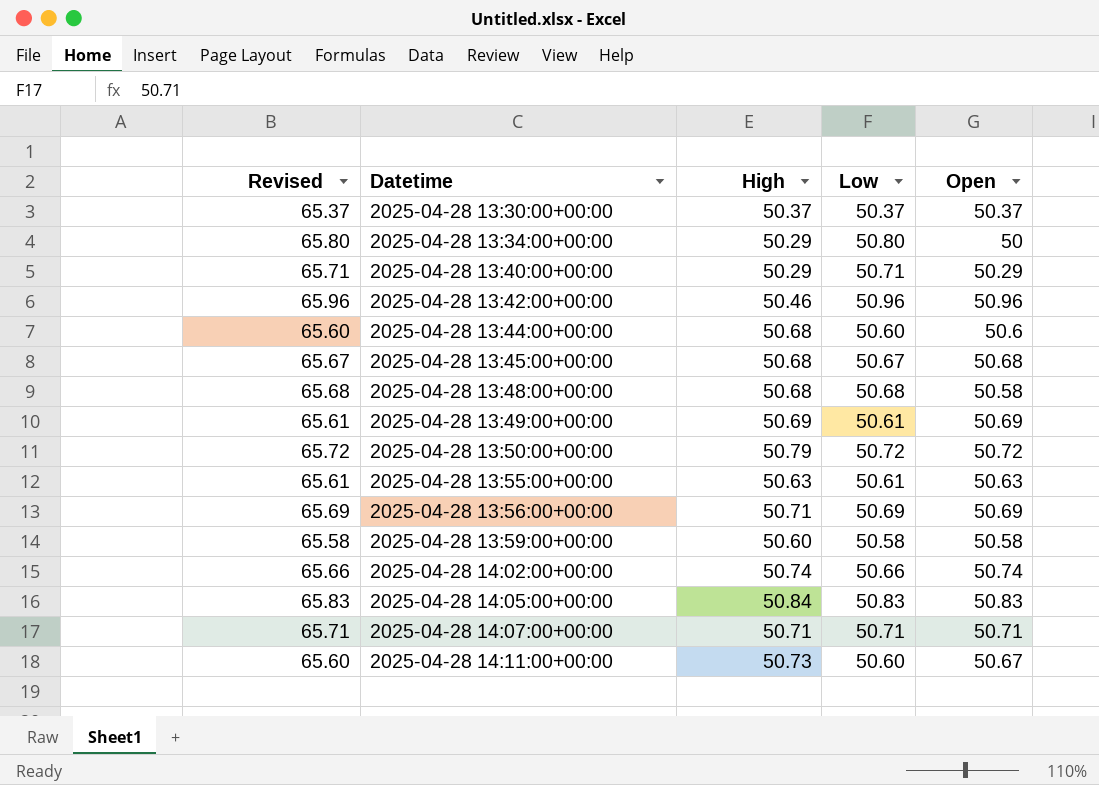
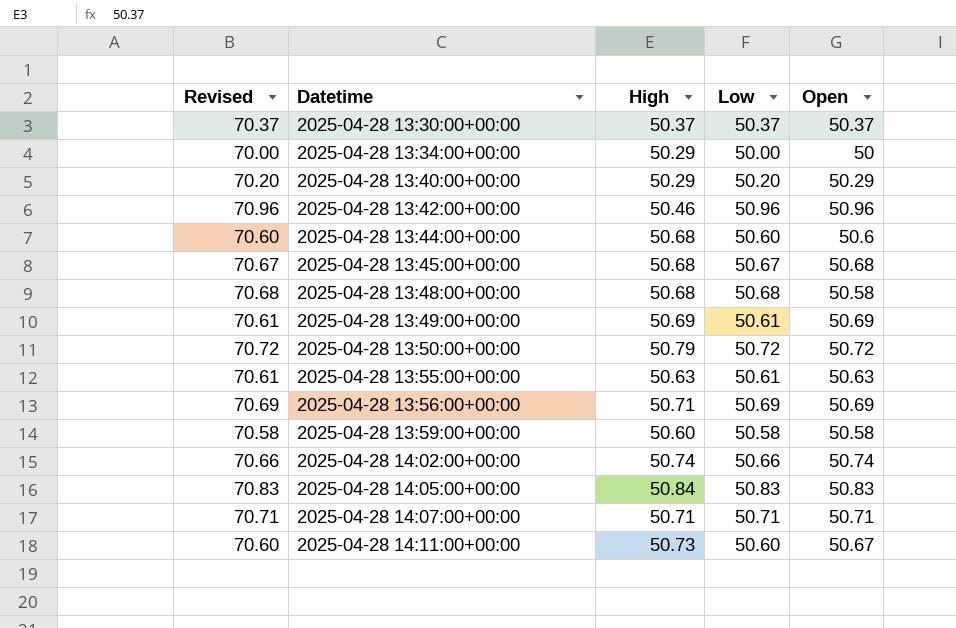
column Revised | formula: [Low] + 15 -> [Low] + 20
2025-04-28 13:34:00+00:00 | Low: 50.80 -> 50.00
2025-04-28 13:40:00+00:00 | Low: 50.71 -> 50.20

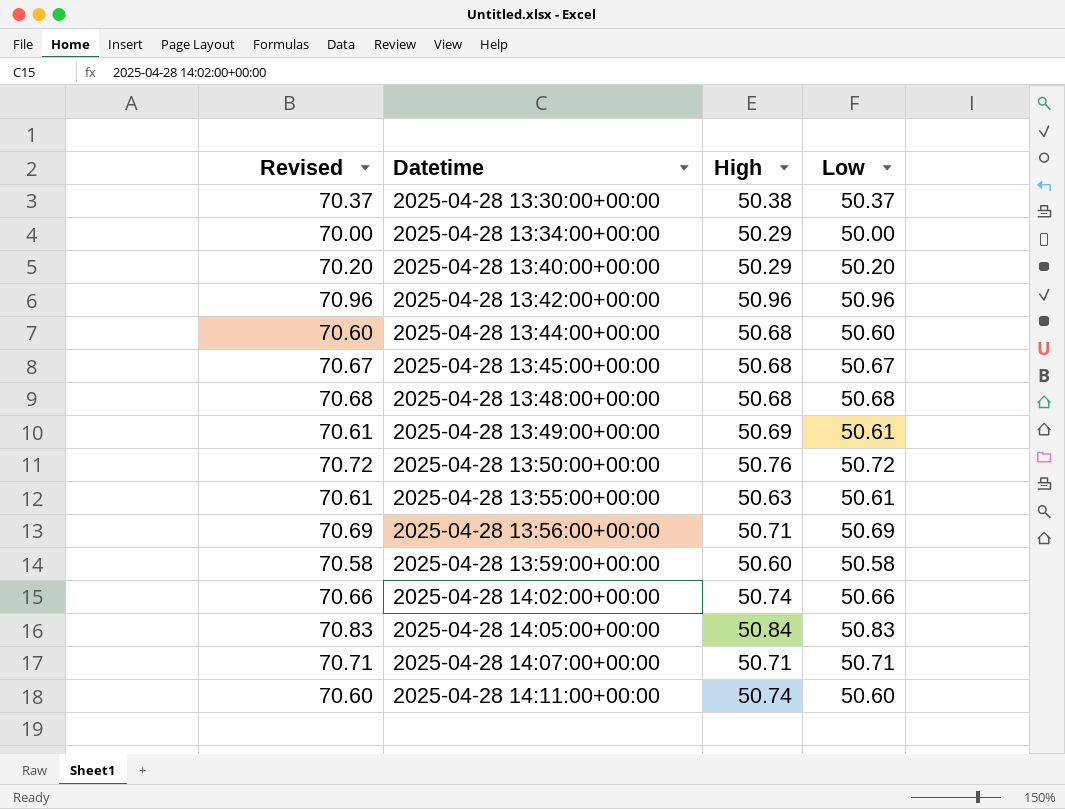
column Open | position: 5 -> none
2025-04-28 13:30:00+00:00 | High: 50.37 -> 50.38
2025-04-28 13:42:00+00:00 | High: 50.46 -> 50.96
2025-04-28 13:50:00+00:00 | High: 50.79 -> 50.76
2025-04-28 14:11:00+00:00 | High: 50.73 -> 50.74

